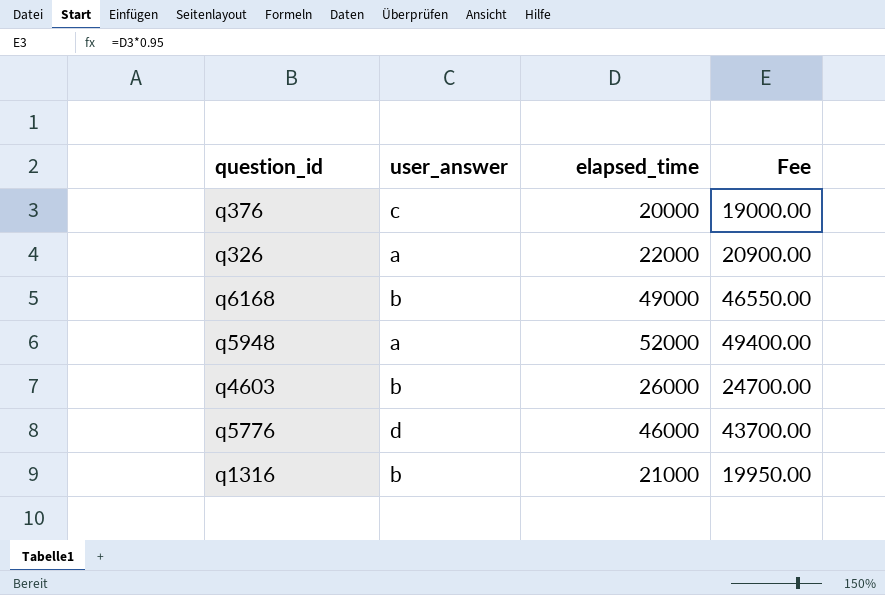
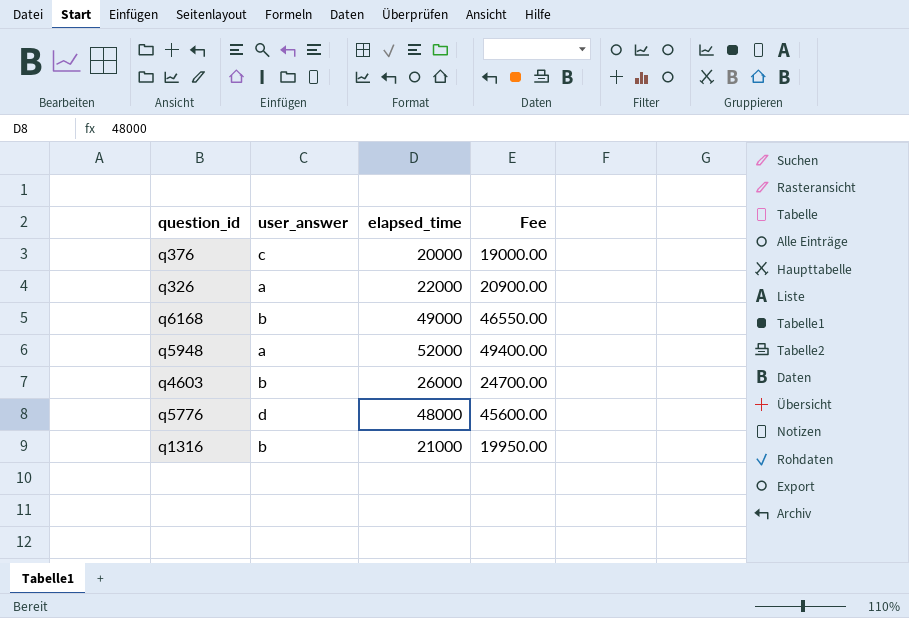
q5776 | elapsed_time: 46000 -> 48000
q5776 | Fee: 43700.00 -> 45600.00

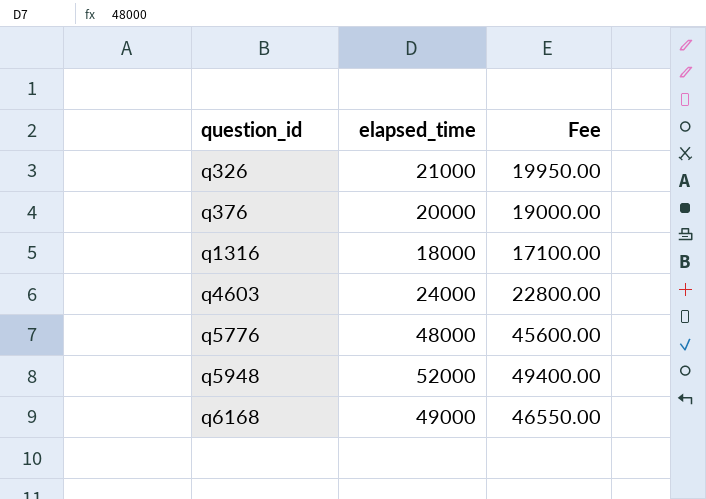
row order: none -> question_id ascending
column user_answer | position: 2 -> none
q326 | elapsed_time: 22000 -> 21000
q326 | Fee: 20900.00 -> 19950.00
q1316 | elapsed_time: 21000 -> 18000
q1316 | Fee: 19950.00 -> 17100.00
q4603 | elapsed_time: 26000 -> 24000
q4603 | Fee: 24700.00 -> 22800.00

